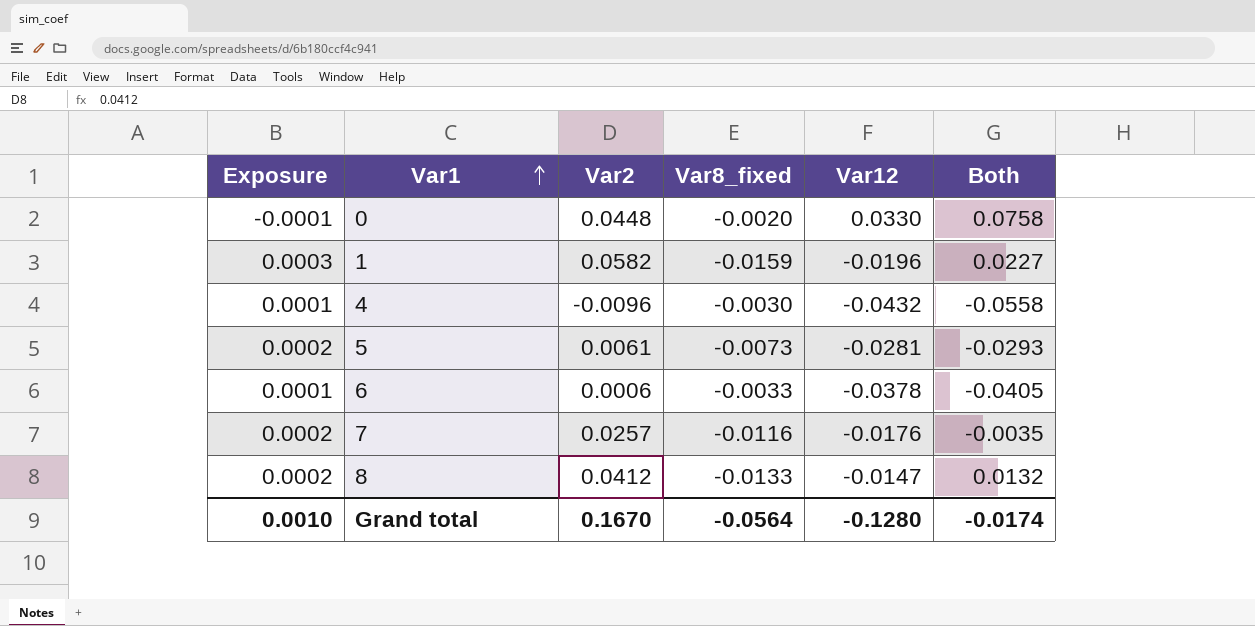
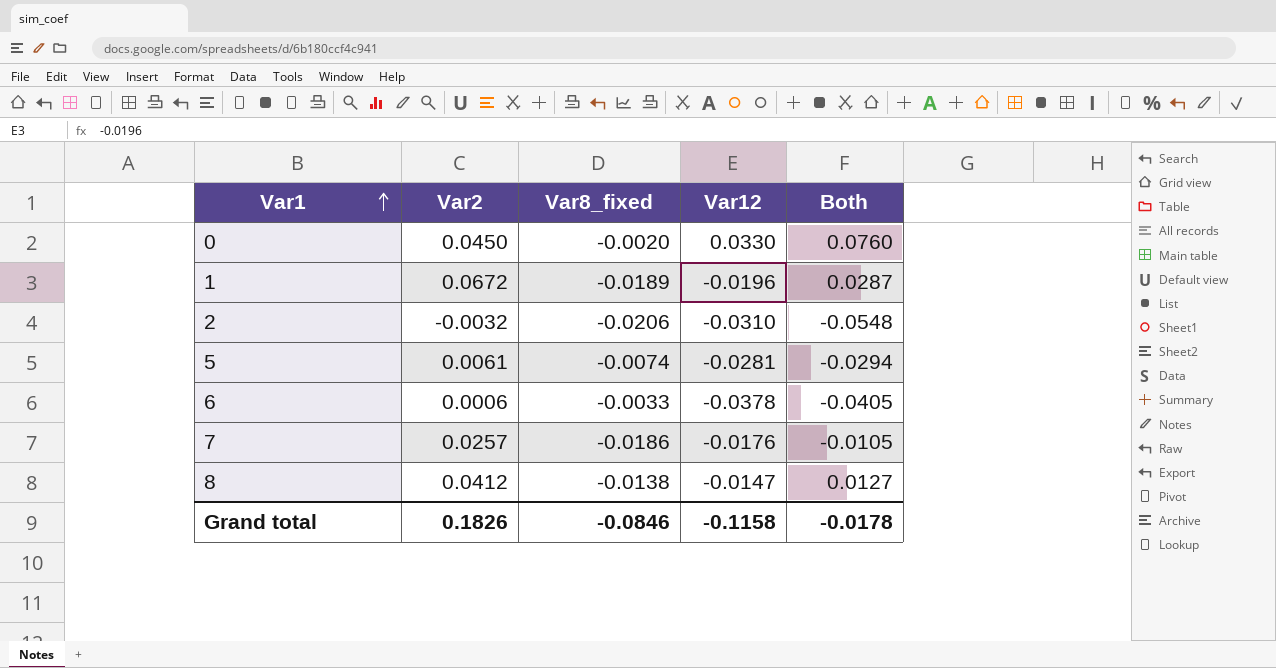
column Exposure | formula: [Var8_fixed] * [Var12] -> none
row 4: 0.0001 | -0.0096 | -0.0030 | -0.0432 | -0.0558 -> none
0 | Var2: 0.0448 -> 0.0450
0 | Both: 0.0758 -> 0.0760
1 | Var2: 0.0582 -> 0.0672
1 | Var8_fixed: -0.0159 -> -0.0189
1 | Both: 0.0227 -> 0.0287
row 2: none -> -0.0032 | -0.0206 | -0.0310 | -0.0548
5 | Var8_fixed: -0.0073 -> -0.0074
5 | Both: -0.0293 -> -0.0294
7 | Var8_fixed: -0.0116 -> -0.0186
7 | Both: -0.0035 -> -0.0105
8 | Var8_fixed: -0.0133 -> -0.0138
8 | Both: 0.0132 -> 0.0127
Grand total | Var2: 0.1670 -> 0.1826
Grand total | Var8_fixed: -0.0564 -> -0.0846
Grand total | Var12: -0.1280 -> -0.1158
Grand total | Both: -0.0174 -> -0.0178

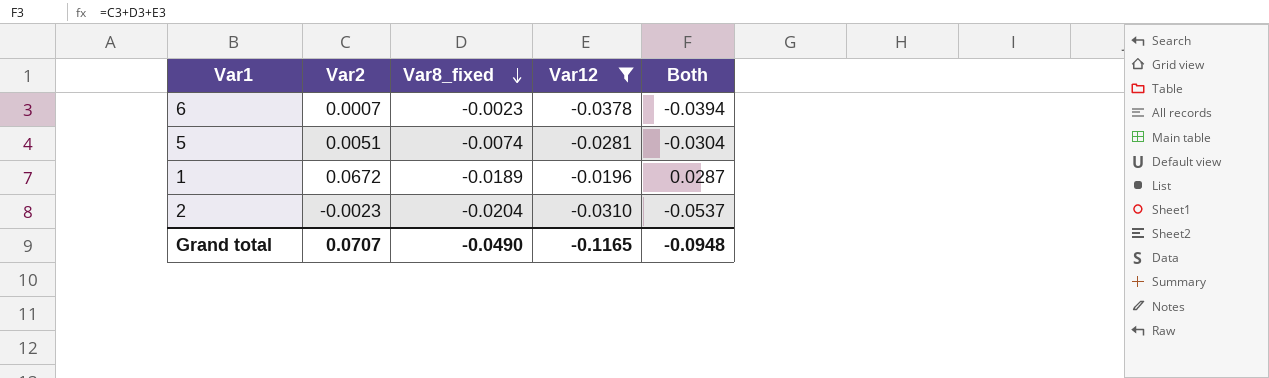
filter: none -> Var12 <= -0.0196
row order: Var1 ascending -> Var8_fixed descending
6 | Var2: 0.0006 -> 0.0007
6 | Var8_fixed: -0.0033 -> -0.0023
6 | Both: -0.0405 -> -0.0394
5 | Var2: 0.0061 -> 0.0051
5 | Both: -0.0294 -> -0.0304
2 | Var2: -0.0032 -> -0.0023
2 | Var8_fixed: -0.0206 -> -0.0204
2 | Both: -0.0548 -> -0.0537
Grand total | Var2: 0.1826 -> 0.0707
Grand total | Var8_fixed: -0.0846 -> -0.0490
Grand total | Var12: -0.1158 -> -0.1165
Grand total | Both: -0.0178 -> -0.0948

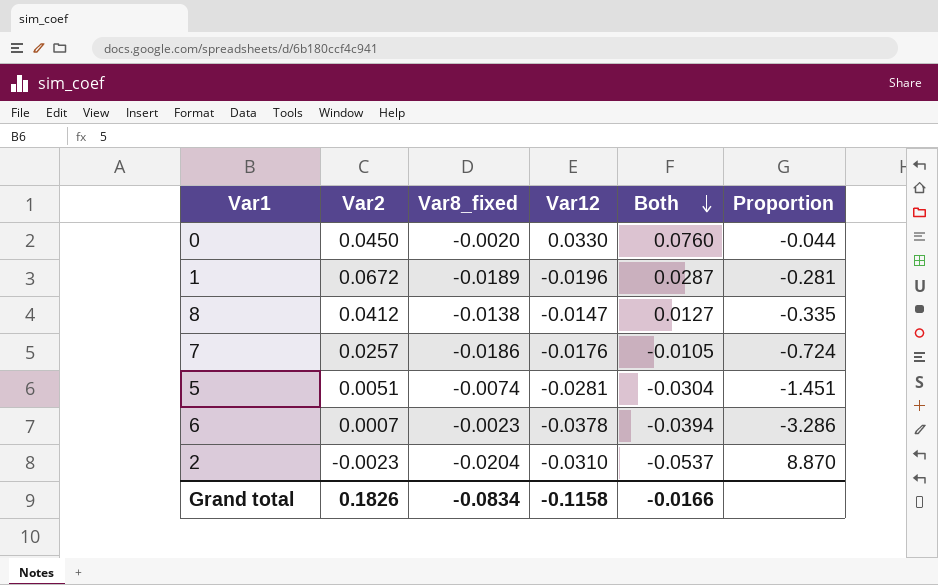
filter: Var12 <= -0.0196 -> none
row order: Var8_fixed descending -> Both descending
column Proportion | formula: none -> [Var8_fixed] / [Var2]
Grand total | Var2: 0.0707 -> 0.1826
Grand total | Var8_fixed: -0.0490 -> -0.0834
Grand total | Var12: -0.1165 -> -0.1158
Grand total | Both: -0.0948 -> -0.0166

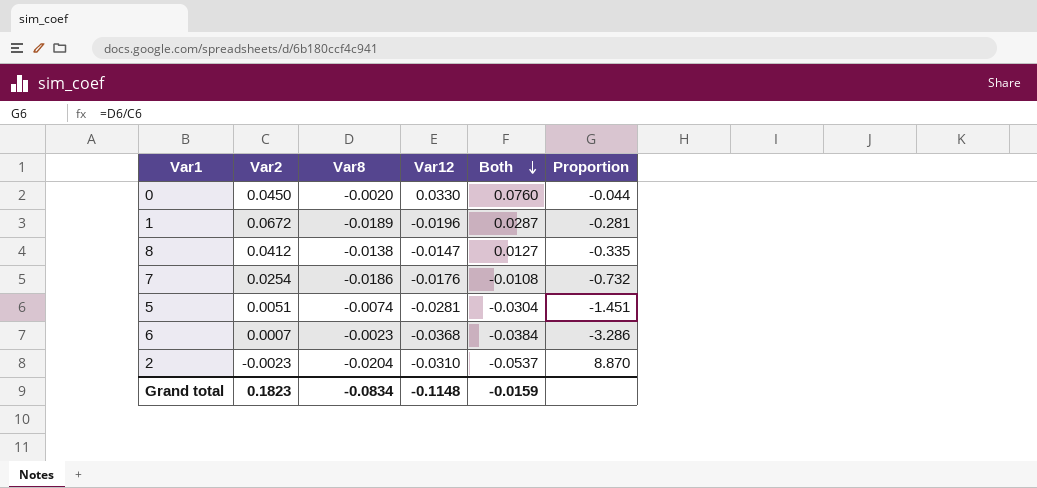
column name: Var8_fixed -> Var8
7 | Var2: 0.0257 -> 0.0254
7 | Both: -0.0105 -> -0.0108
7 | Proportion: -0.724 -> -0.732
6 | Var12: -0.0378 -> -0.0368
6 | Both: -0.0394 -> -0.0384
Grand total | Var2: 0.1826 -> 0.1823
Grand total | Var12: -0.1158 -> -0.1148
Grand total | Both: -0.0166 -> -0.0159

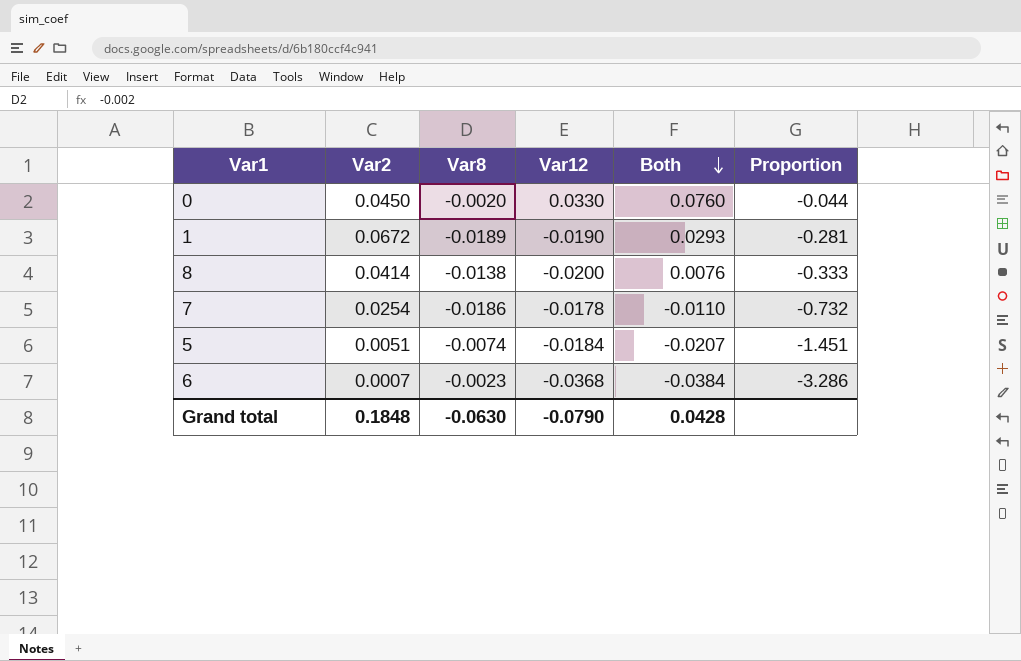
row 2: -0.0023 | -0.0204 | -0.0310 | -0.0537 | 8.870 -> none
1 | Var12: -0.0196 -> -0.0190
1 | Both: 0.0287 -> 0.0293
8 | Var2: 0.0412 -> 0.0414
8 | Var12: -0.0147 -> -0.0200
8 | Both: 0.0127 -> 0.0076
8 | Proportion: -0.335 -> -0.333
7 | Var12: -0.0176 -> -0.0178
7 | Both: -0.0108 -> -0.0110
5 | Var12: -0.0281 -> -0.0184
5 | Both: -0.0304 -> -0.0207
Grand total | Var2: 0.1823 -> 0.1848
Grand total | Var8: -0.0834 -> -0.0630
Grand total | Var12: -0.1148 -> -0.0790
Grand total | Both: -0.0159 -> 0.0428

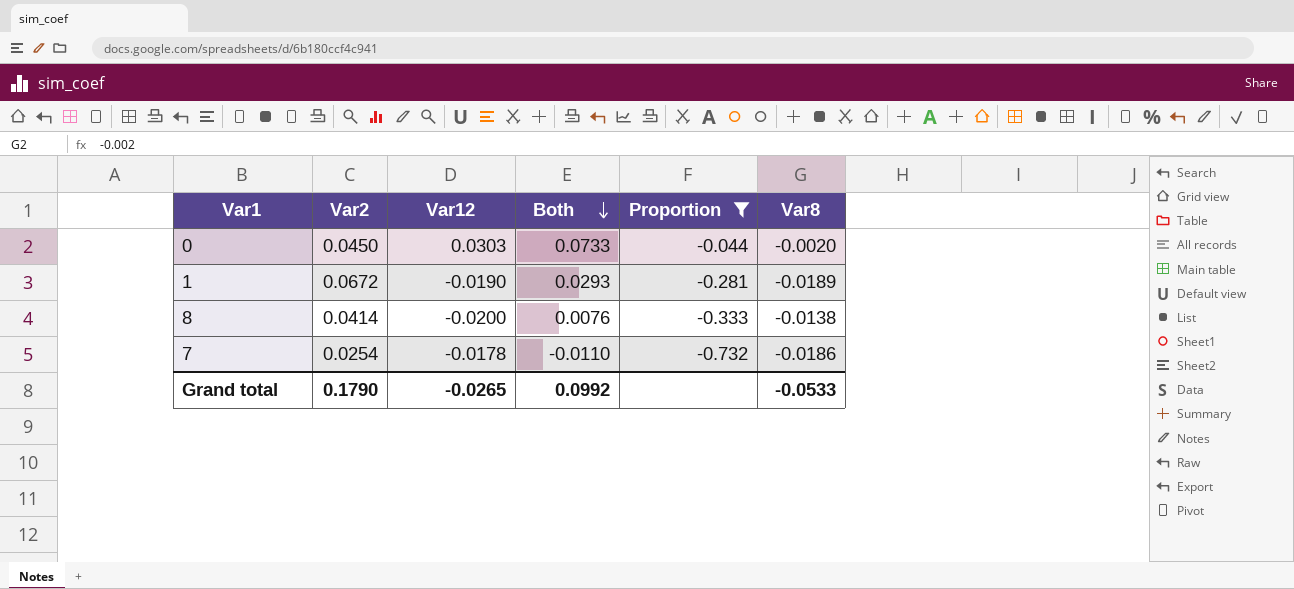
filter: none -> Proportion >= -0.732
column Var8 | position: 3 -> 6
0 | Var12: 0.0330 -> 0.0303
0 | Both: 0.0760 -> 0.0733
Grand total | Var2: 0.1848 -> 0.1790
Grand total | Var12: -0.0790 -> -0.0265
Grand total | Both: 0.0428 -> 0.0992
Grand total | Var8: -0.0630 -> -0.0533

